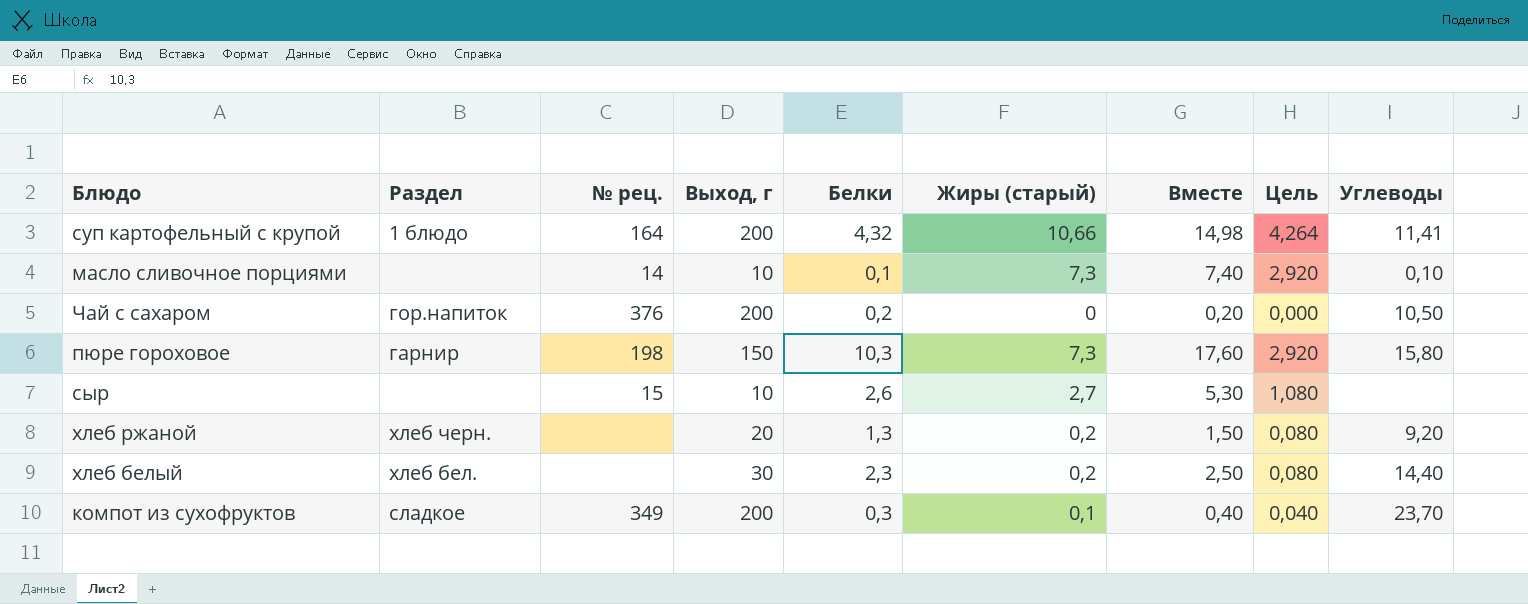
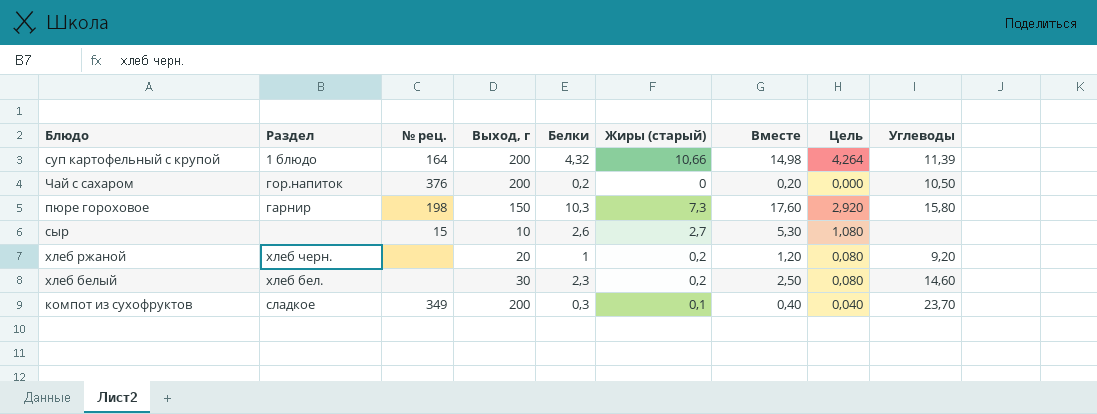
row масло сливочное порциями: none | 14 | 10 | 0,1 | 7,3 | 7,40 | 2,920 | 0,10 -> none
суп картофельный с крупой | Углеводы: 11,41 -> 11,39
хлеб ржаной | Белки: 1,3 -> 1
хлеб ржаной | Вместе: 1,50 -> 1,20
хлеб белый | Углеводы: 14,40 -> 14,60

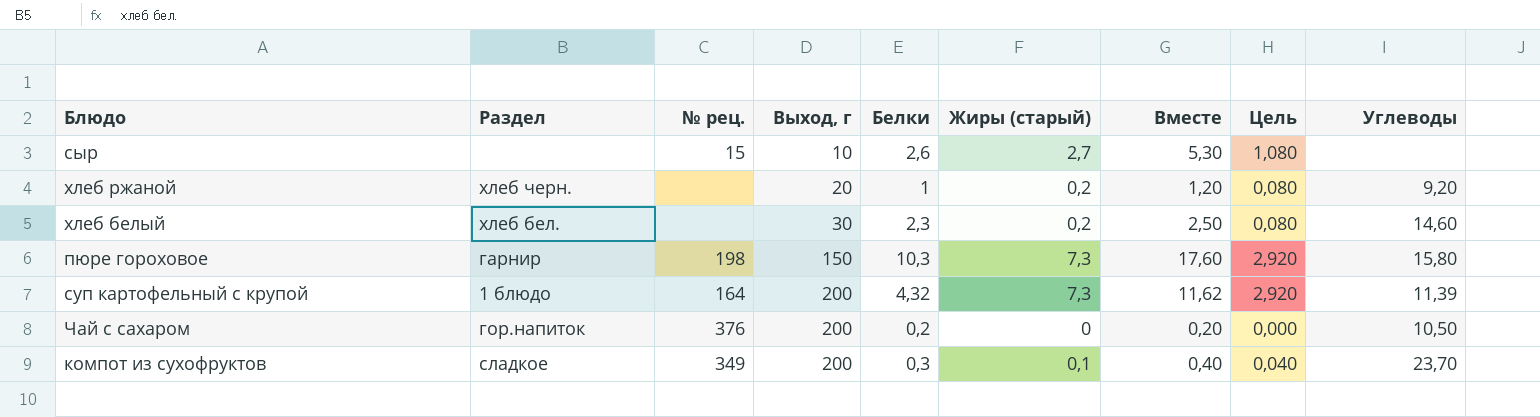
row order: none -> Выход, г ascending
суп картофельный с крупой | Жиры (старый): 10,66 -> 7,3
суп картофельный с крупой | Вместе: 14,98 -> 11,62
суп картофельный с крупой | Цель: 4,264 -> 2,920

